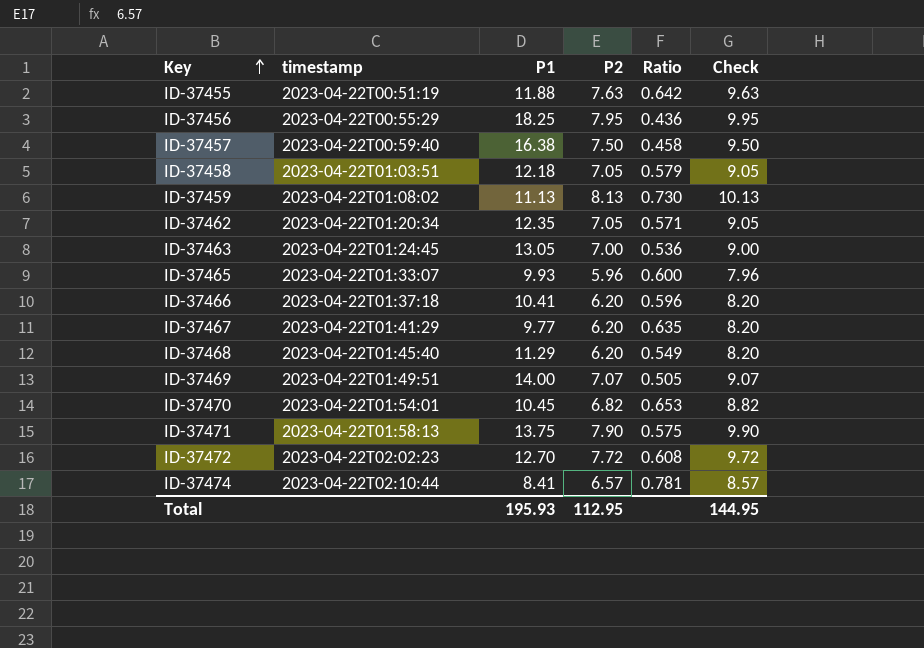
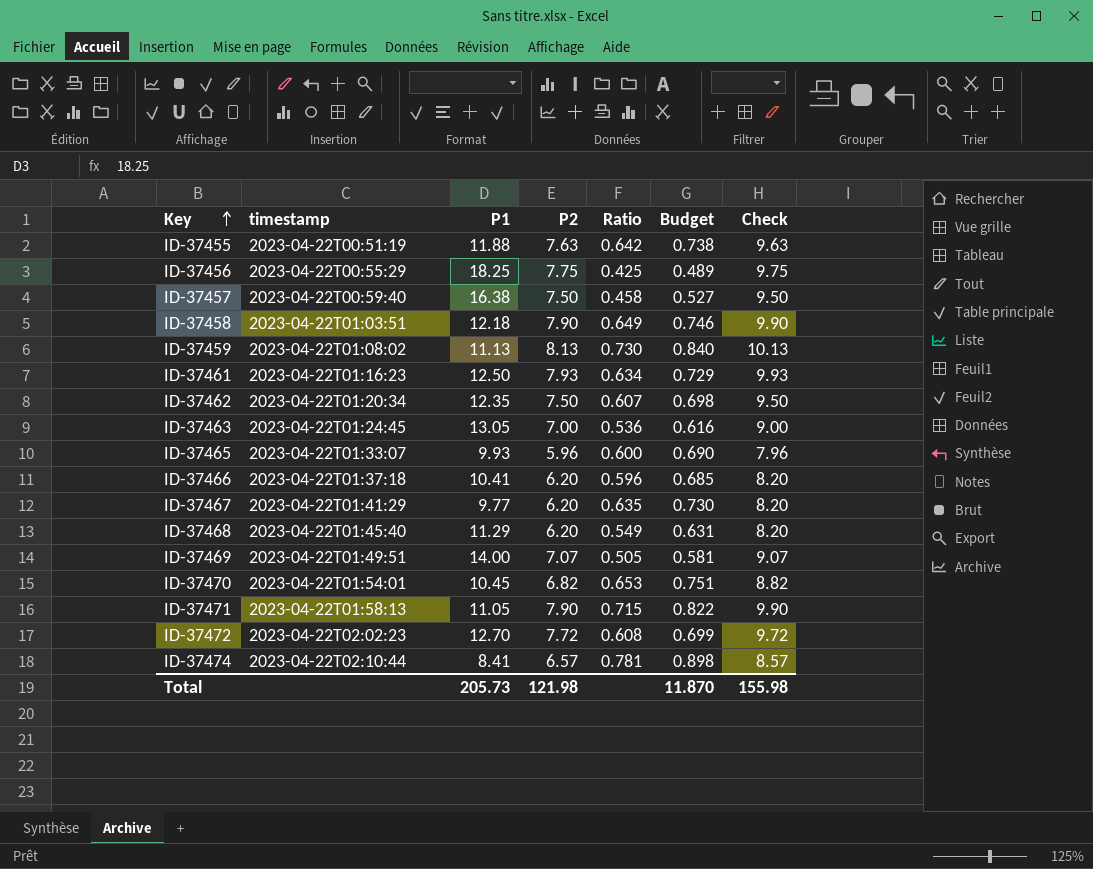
column Budget | formula: none -> [Ratio] * 1.15
ID-37456 | P2: 7.95 -> 7.75
ID-37456 | Ratio: 0.436 -> 0.425
ID-37456 | Check: 9.95 -> 9.75
ID-37458 | P2: 7.05 -> 7.90
ID-37458 | Ratio: 0.579 -> 0.649
ID-37458 | Check: 9.05 -> 9.90
row ID-37461: none -> 2023-04-22T01:16:23 | 12.50 | 7.93 | 0.634 | 0.729 | 9.93
ID-37462 | P2: 7.05 -> 7.50
ID-37462 | Ratio: 0.571 -> 0.607
ID-37462 | Check: 9.05 -> 9.50
ID-37471 | P1: 13.75 -> 11.05
ID-37471 | Ratio: 0.575 -> 0.715
Total | P1: 195.93 -> 205.73
Total | P2: 112.95 -> 121.98
Total | Check: 144.95 -> 155.98

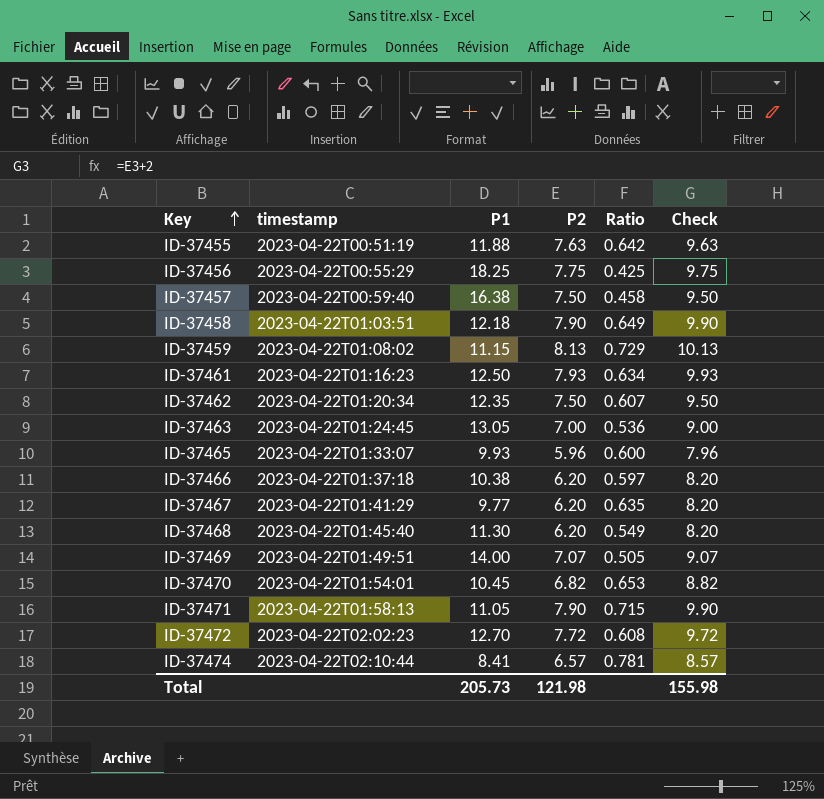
column Budget | formula: [Ratio] * 1.15 -> none
ID-37459 | P1: 11.13 -> 11.15
ID-37459 | Ratio: 0.730 -> 0.729
ID-37466 | P1: 10.41 -> 10.38
ID-37466 | Ratio: 0.596 -> 0.597
ID-37468 | P1: 11.29 -> 11.30

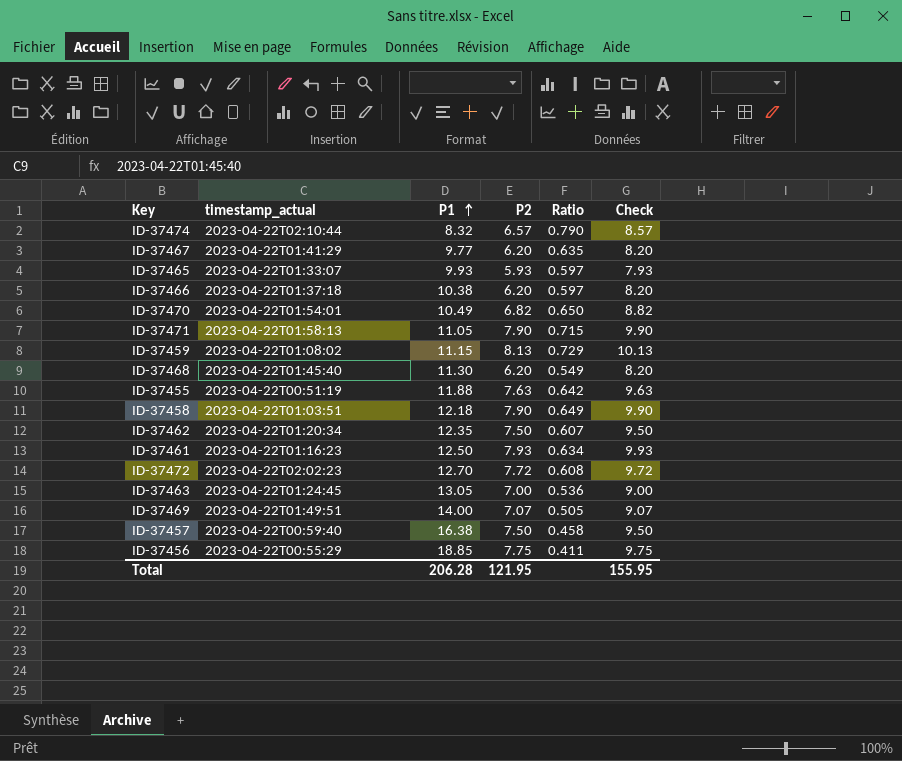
row order: Key ascending -> P1 ascending
column name: timestamp -> timestamp_actual
ID-37474 | P1: 8.41 -> 8.32
ID-37474 | Ratio: 0.781 -> 0.790
ID-37465 | P2: 5.96 -> 5.93
ID-37465 | Ratio: 0.600 -> 0.597
ID-37465 | Check: 7.96 -> 7.93
ID-37470 | P1: 10.45 -> 10.49
ID-37470 | Ratio: 0.653 -> 0.650
ID-37456 | P1: 18.25 -> 18.85
ID-37456 | Ratio: 0.425 -> 0.411
Total | P1: 205.73 -> 206.28
Total | P2: 121.98 -> 121.95
Total | Check: 155.98 -> 155.95

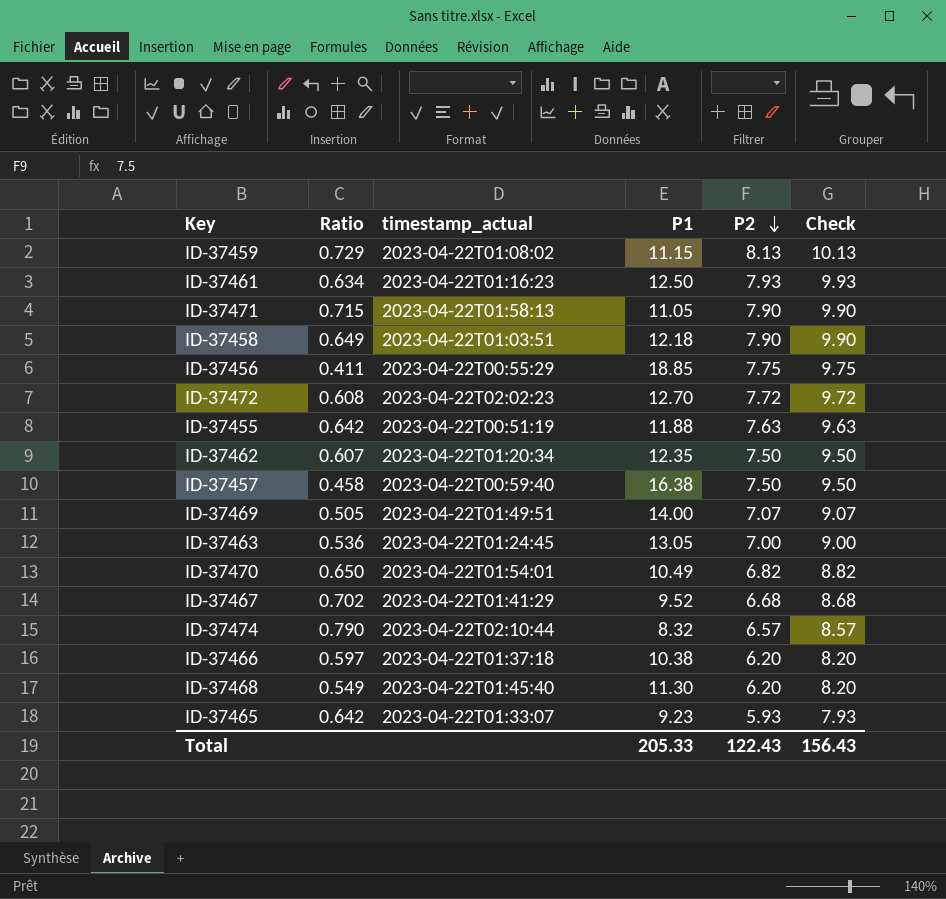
row order: P1 ascending -> P2 descending
column Ratio | position: 5 -> 2
ID-37467 | Ratio: 0.635 -> 0.702
ID-37467 | P1: 9.77 -> 9.52
ID-37467 | P2: 6.20 -> 6.68
ID-37467 | Check: 8.20 -> 8.68
ID-37465 | Ratio: 0.597 -> 0.642
ID-37465 | P1: 9.93 -> 9.23
Total | P1: 206.28 -> 205.33
Total | P2: 121.95 -> 122.43
Total | Check: 155.95 -> 156.43

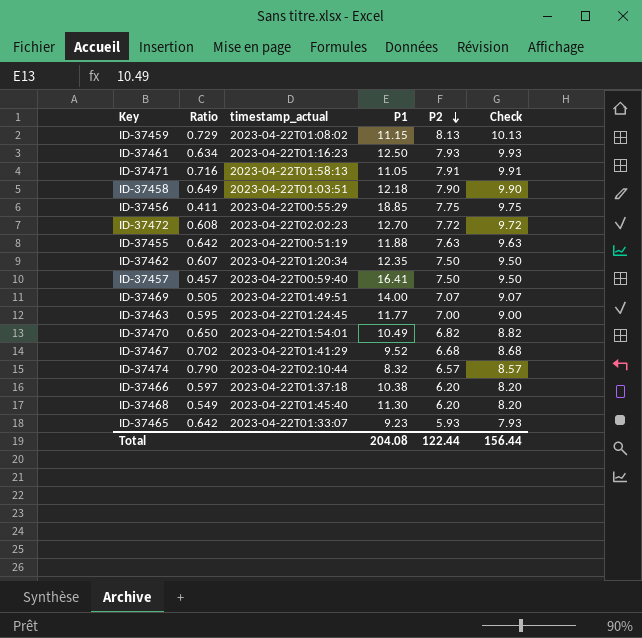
ID-37471 | Ratio: 0.715 -> 0.716
ID-37471 | P2: 7.90 -> 7.91
ID-37471 | Check: 9.90 -> 9.91
ID-37457 | Ratio: 0.458 -> 0.457
ID-37457 | P1: 16.38 -> 16.41
ID-37463 | Ratio: 0.536 -> 0.595
ID-37463 | P1: 13.05 -> 11.77
Total | P1: 205.33 -> 204.08
Total | P2: 122.43 -> 122.44
Total | Check: 156.43 -> 156.44

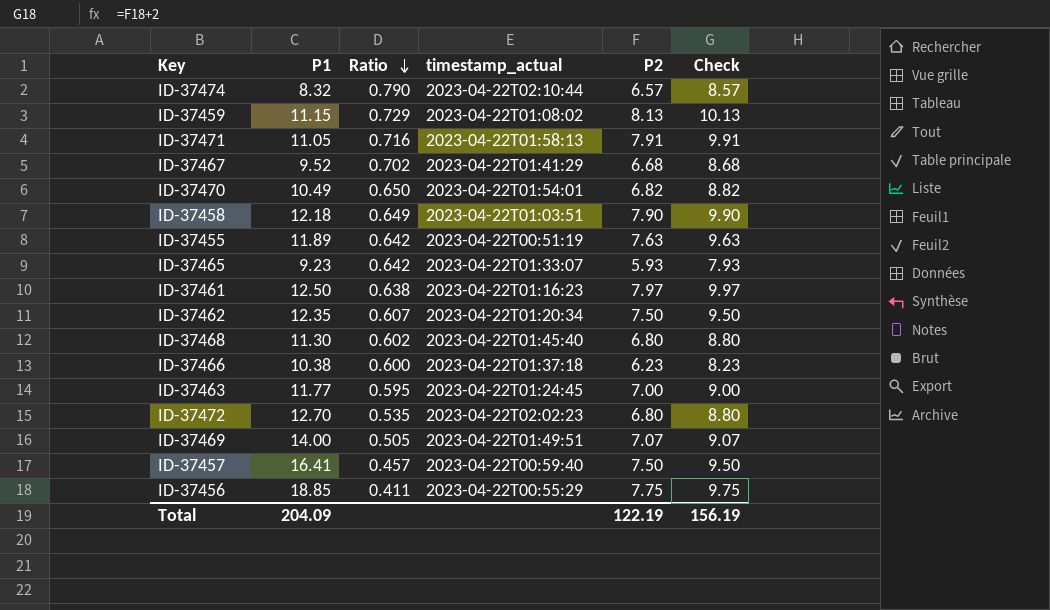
row order: P2 descending -> Ratio descending
column P1 | position: 4 -> 2
ID-37455 | P1: 11.88 -> 11.89
ID-37461 | Ratio: 0.634 -> 0.638
ID-37461 | P2: 7.93 -> 7.97
ID-37461 | Check: 9.93 -> 9.97
ID-37468 | Ratio: 0.549 -> 0.602
ID-37468 | P2: 6.20 -> 6.80
ID-37468 | Check: 8.20 -> 8.80
ID-37466 | Ratio: 0.597 -> 0.600
ID-37466 | P2: 6.20 -> 6.23
ID-37466 | Check: 8.20 -> 8.23
ID-37472 | Ratio: 0.608 -> 0.535
ID-37472 | P2: 7.72 -> 6.80
ID-37472 | Check: 9.72 -> 8.80
Total | P1: 204.08 -> 204.09
Total | P2: 122.44 -> 122.19
Total | Check: 156.44 -> 156.19

